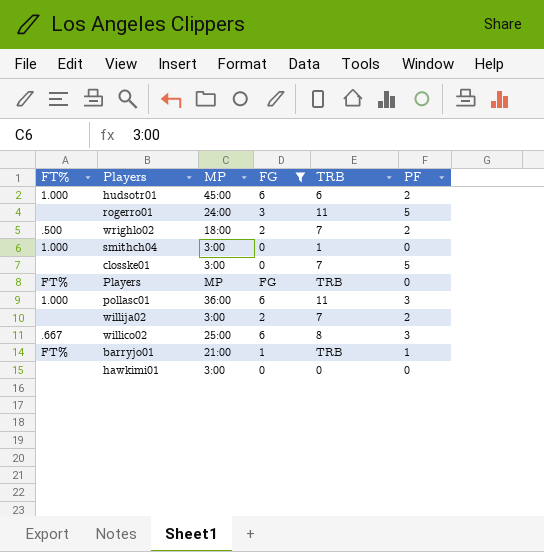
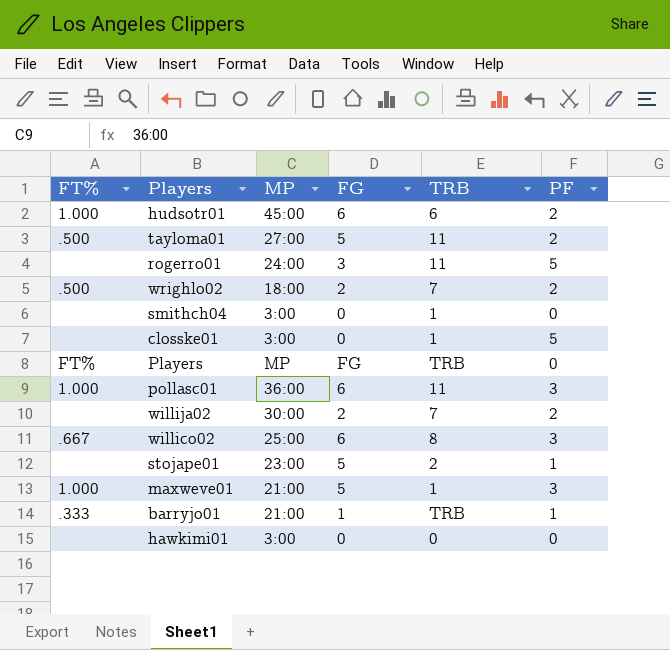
filter: FG != 5 -> none
smithch04 | FT%: 1.000 -> none
closske01 | TRB: 7 -> 1
willija02 | MP: 3:00 -> 30:00
barryjo01 | FT%: FT% -> .333

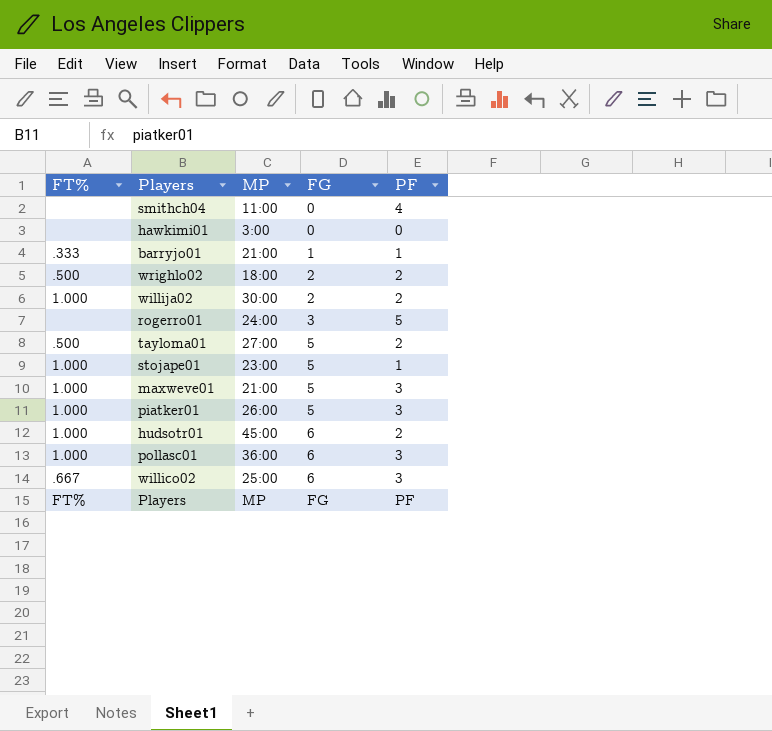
row order: none -> FG ascending
column TRB | position: 5 -> none
row closske01: none | 3:00 | 0 | 1 | 5 -> none
smithch04 | MP: 3:00 -> 11:00
smithch04 | PF: 0 -> 4
willija02 | FT%: none -> 1.000
stojape01 | FT%: none -> 1.000
row piatker01: none -> 1.000 | 26:00 | 5 | 3
Players | PF: 0 -> PF

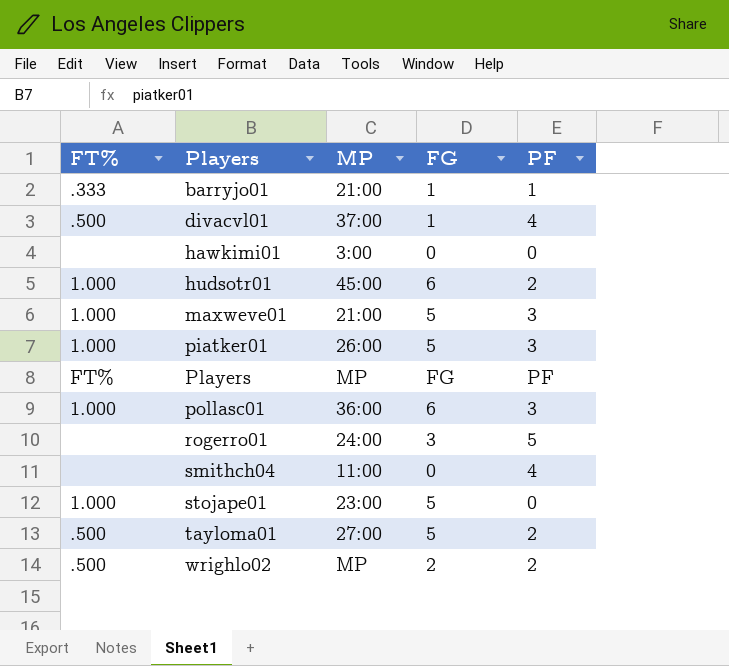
row order: FG ascending -> Players ascending
row willija02: 1.000 | 30:00 | 2 | 2 -> none
row willico02: .667 | 25:00 | 6 | 3 -> none
row divacvl01: none -> .500 | 37:00 | 1 | 4
stojape01 | PF: 1 -> 0
wrighlo02 | MP: 18:00 -> MP

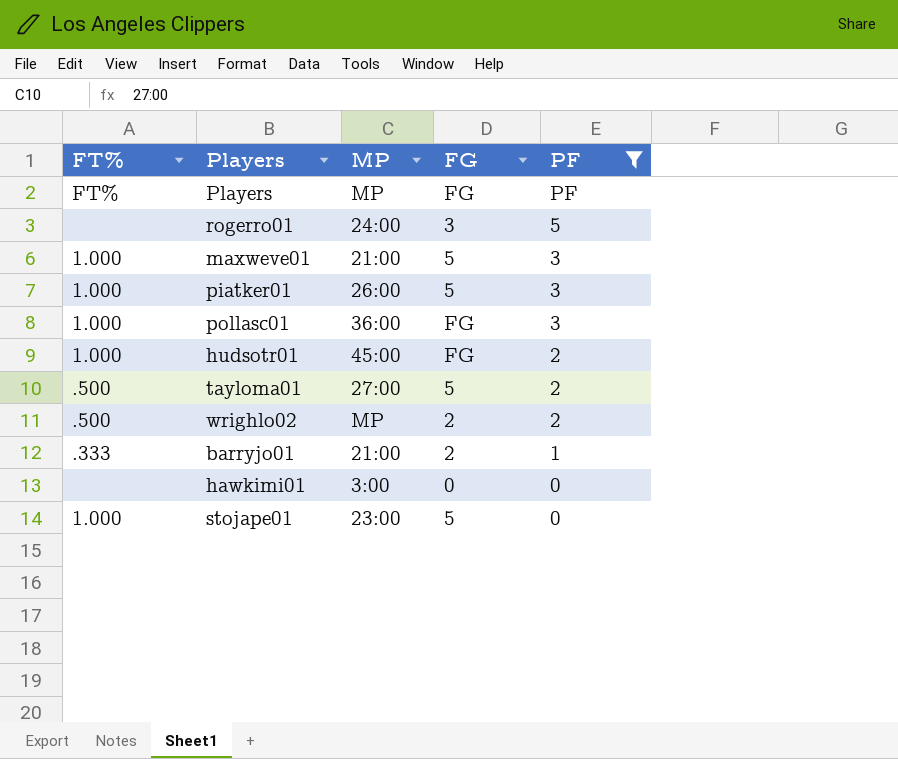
filter: none -> PF != 4
row order: Players ascending -> PF descending
pollasc01 | FG: 6 -> FG
hudsotr01 | FG: 6 -> FG
barryjo01 | FG: 1 -> 2

